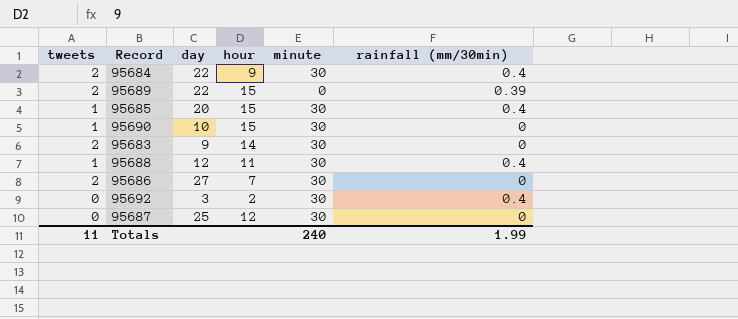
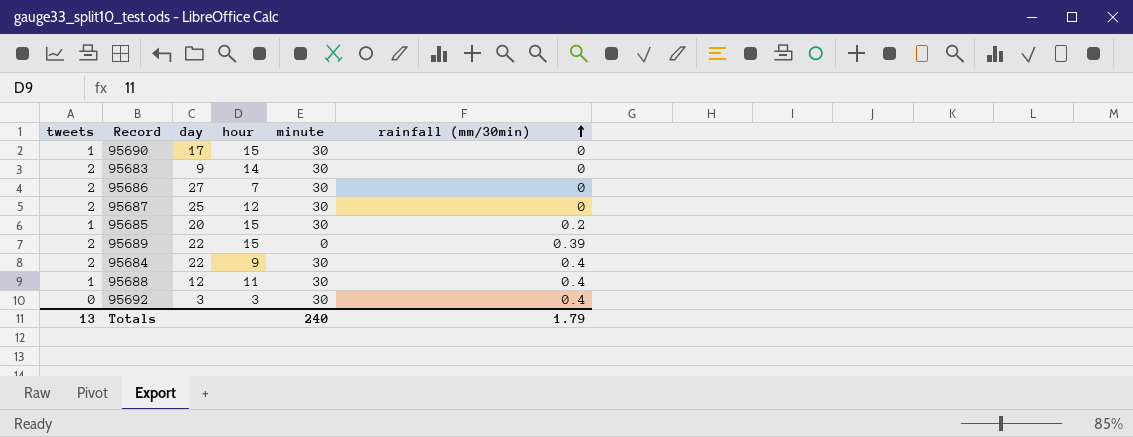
row order: none -> rainfall (mm/30min) ascending
95690 | day: 10 -> 17
95687 | tweets: 0 -> 2
95685 | rainfall (mm/30min): 0.4 -> 0.2
95692 | hour: 2 -> 3
Totals | tweets: 11 -> 13
Totals | rainfall (mm/30min): 1.99 -> 1.79

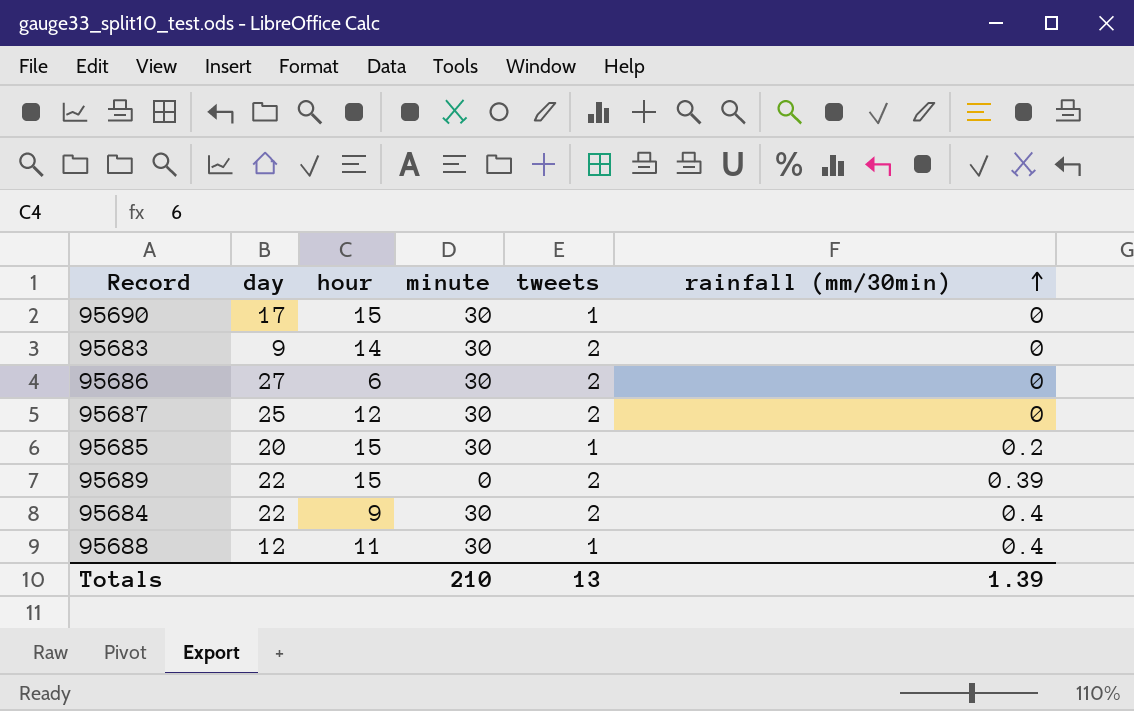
column tweets | position: 1 -> 5
row 95692: 0 | 3 | 3 | 30 | 0.4 -> none
95686 | hour: 7 -> 6
Totals | minute: 240 -> 210
Totals | rainfall (mm/30min): 1.79 -> 1.39

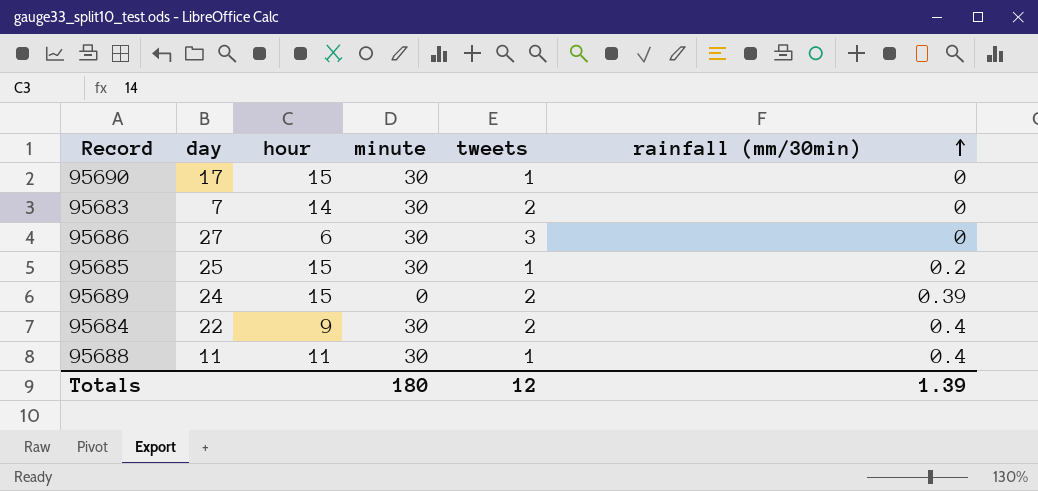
row 95687: 25 | 12 | 30 | 2 | 0 -> none
95683 | day: 9 -> 7
95686 | tweets: 2 -> 3
95685 | day: 20 -> 25
95689 | day: 22 -> 24
95688 | day: 12 -> 11
Totals | minute: 210 -> 180
Totals | tweets: 13 -> 12

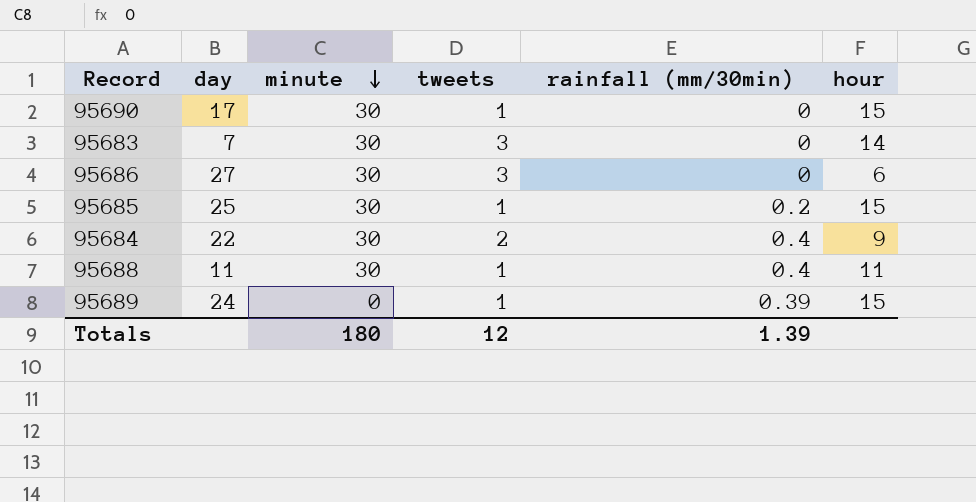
row order: rainfall (mm/30min) ascending -> minute descending
column hour | position: 3 -> 6
95683 | tweets: 2 -> 3
95689 | tweets: 2 -> 1

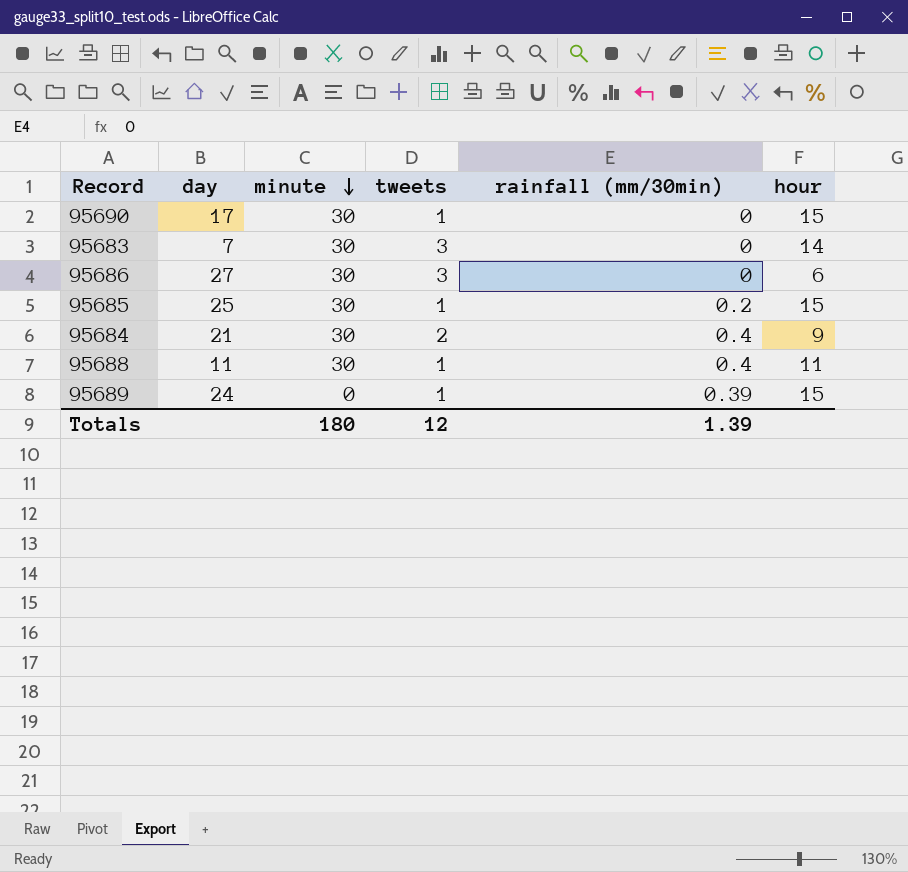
95684 | day: 22 -> 21

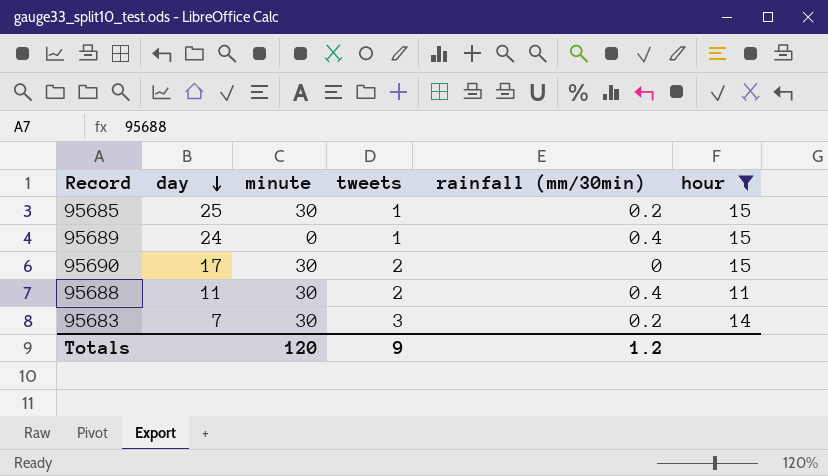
filter: none -> hour >= 11
row order: minute descending -> day descending
95689 | rainfall (mm/30min): 0.39 -> 0.4
95690 | tweets: 1 -> 2
95688 | tweets: 1 -> 2
95683 | rainfall (mm/30min): 0 -> 0.2
Totals | minute: 180 -> 120
Totals | tweets: 12 -> 9
Totals | rainfall (mm/30min): 1.39 -> 1.2

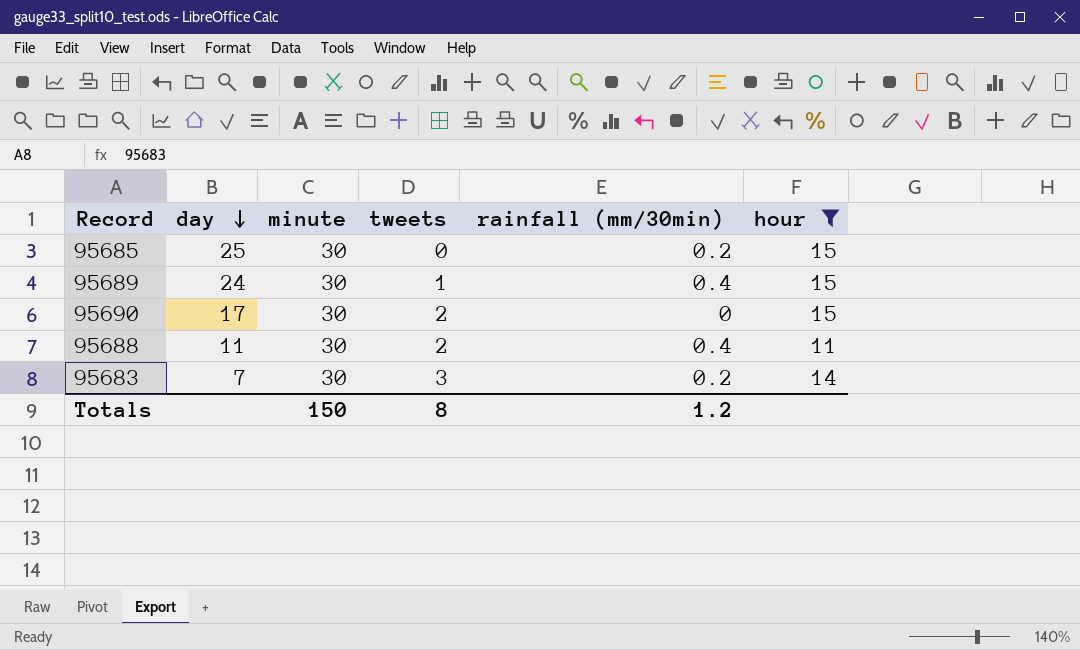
95685 | tweets: 1 -> 0
95689 | minute: 0 -> 30
Totals | minute: 120 -> 150
Totals | tweets: 9 -> 8

